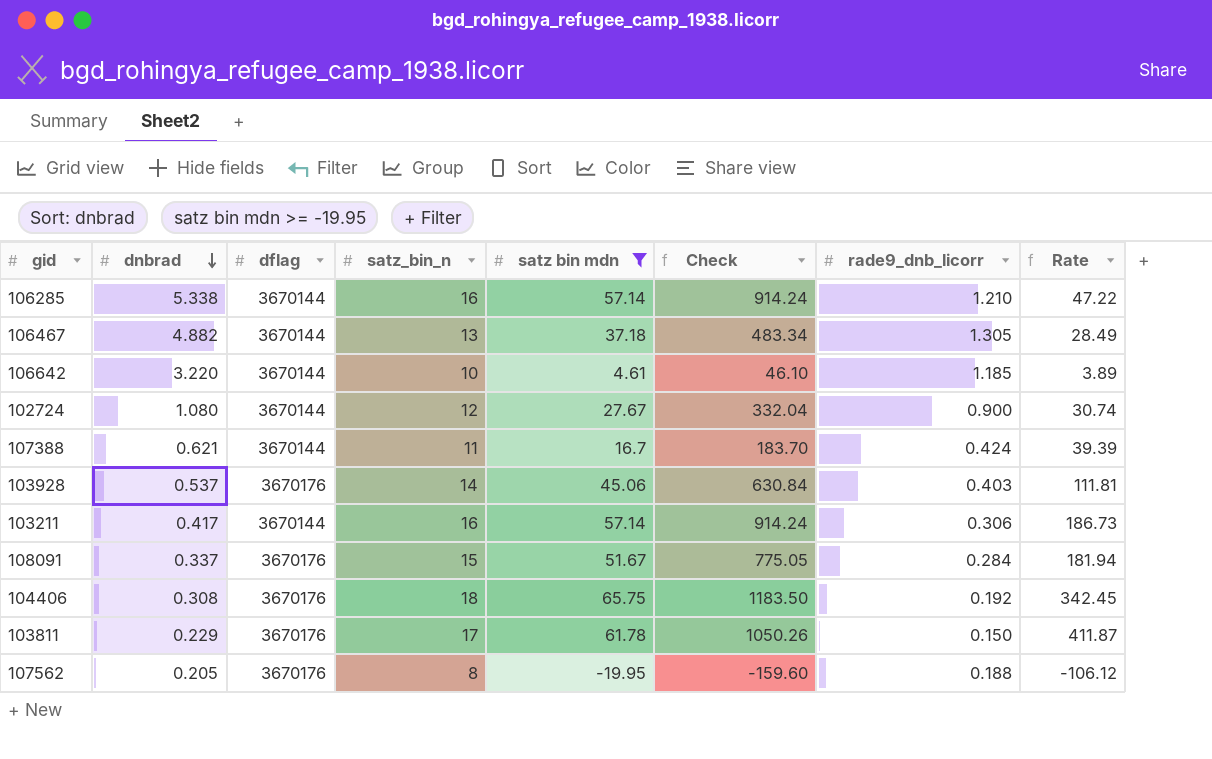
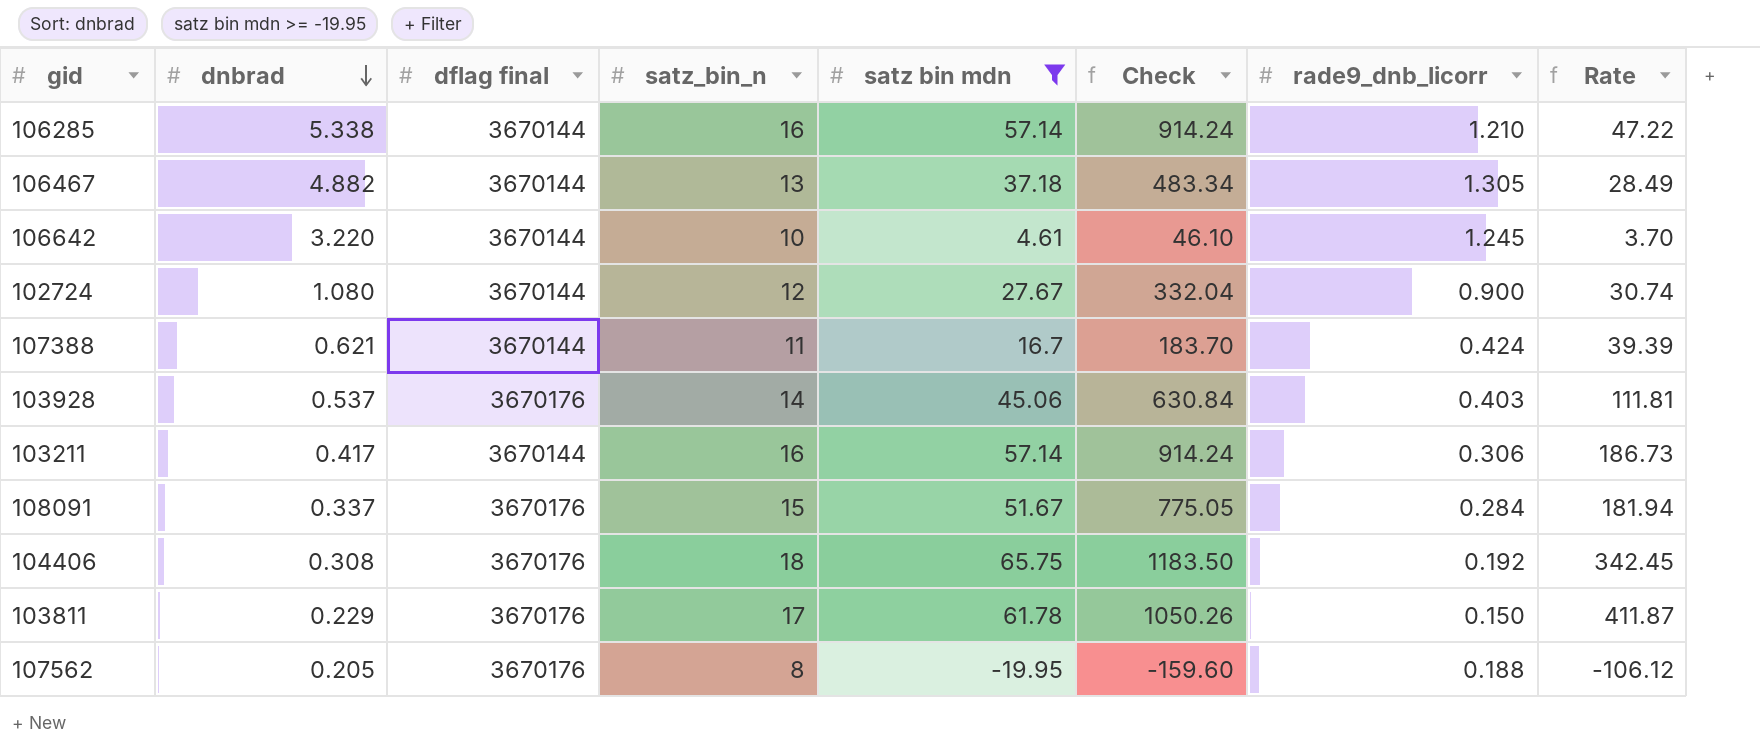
column name: dflag -> dflag final
106642 | rade9_dnb_licorr: 1.185 -> 1.245
106642 | Rate: 3.89 -> 3.70

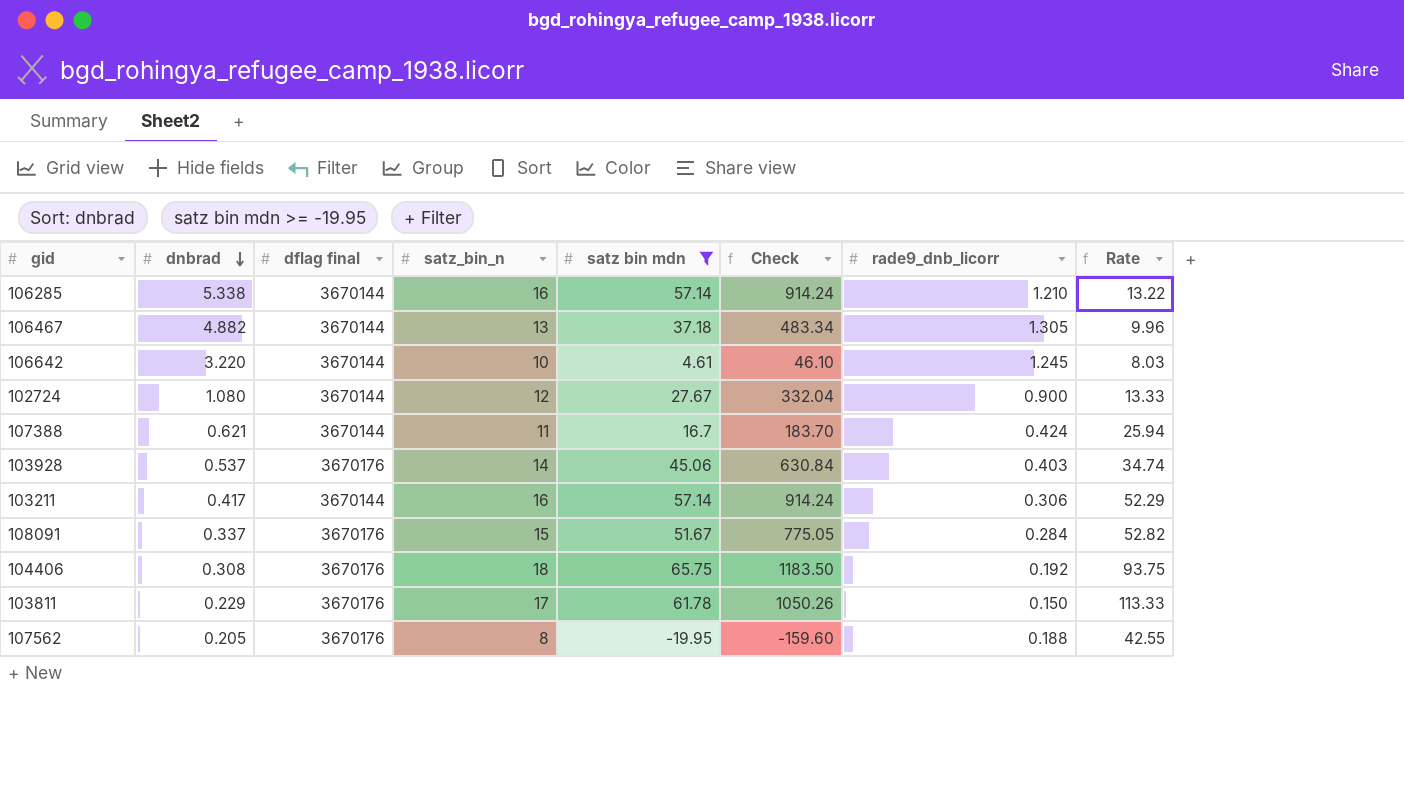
column Rate | formula: [satz bin mdn] / [rade9_dnb_licorr] -> [satz_bin_n] / [rade9_dnb_licorr]

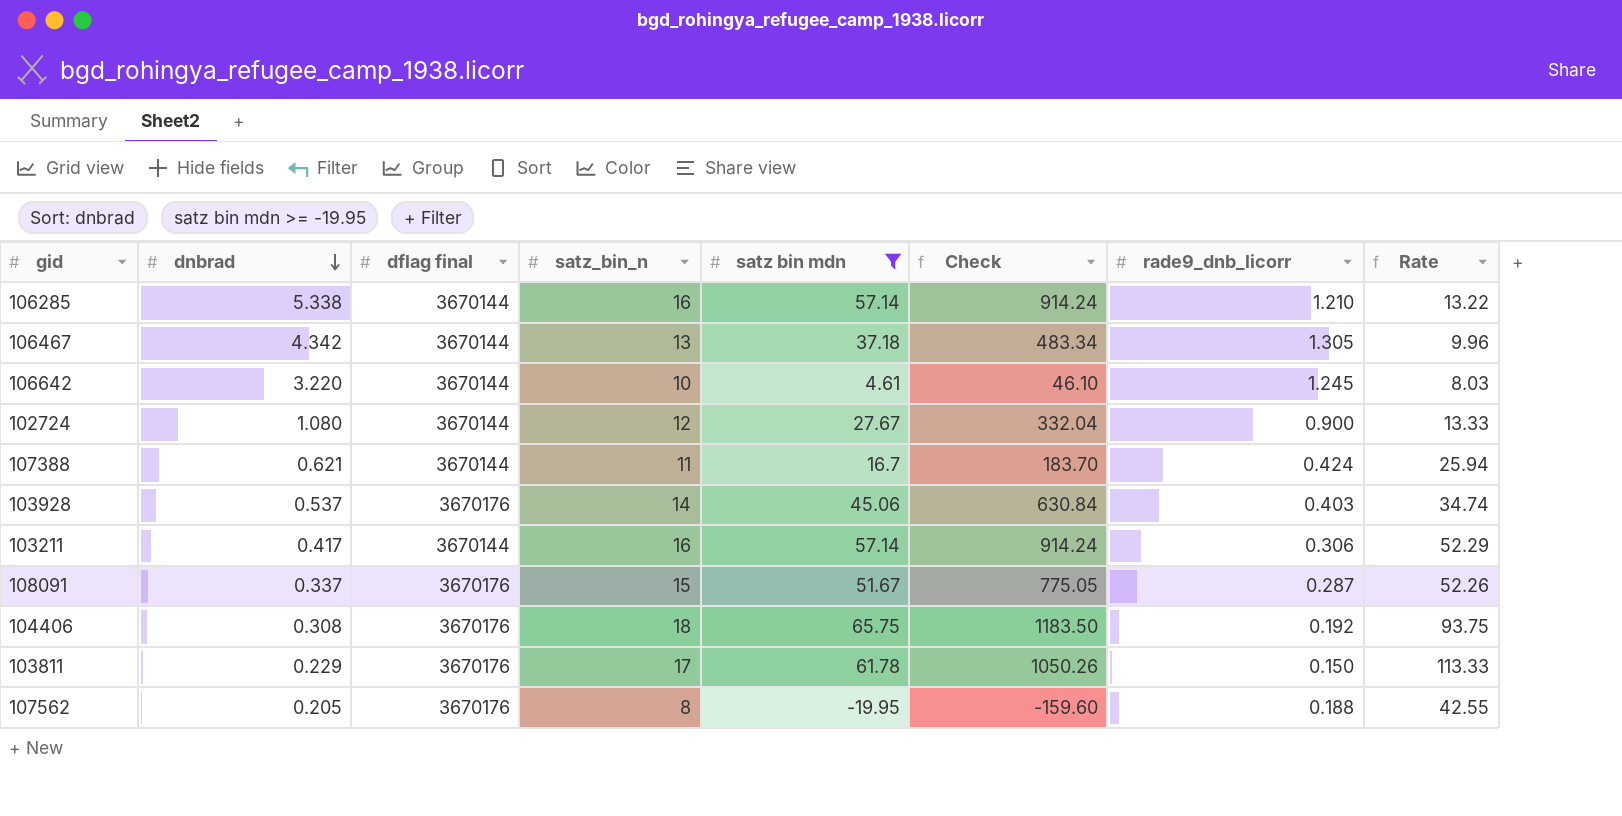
106467 | dnbrad: 4.882 -> 4.342
108091 | rade9_dnb_licorr: 0.284 -> 0.287
108091 | Rate: 52.82 -> 52.26

